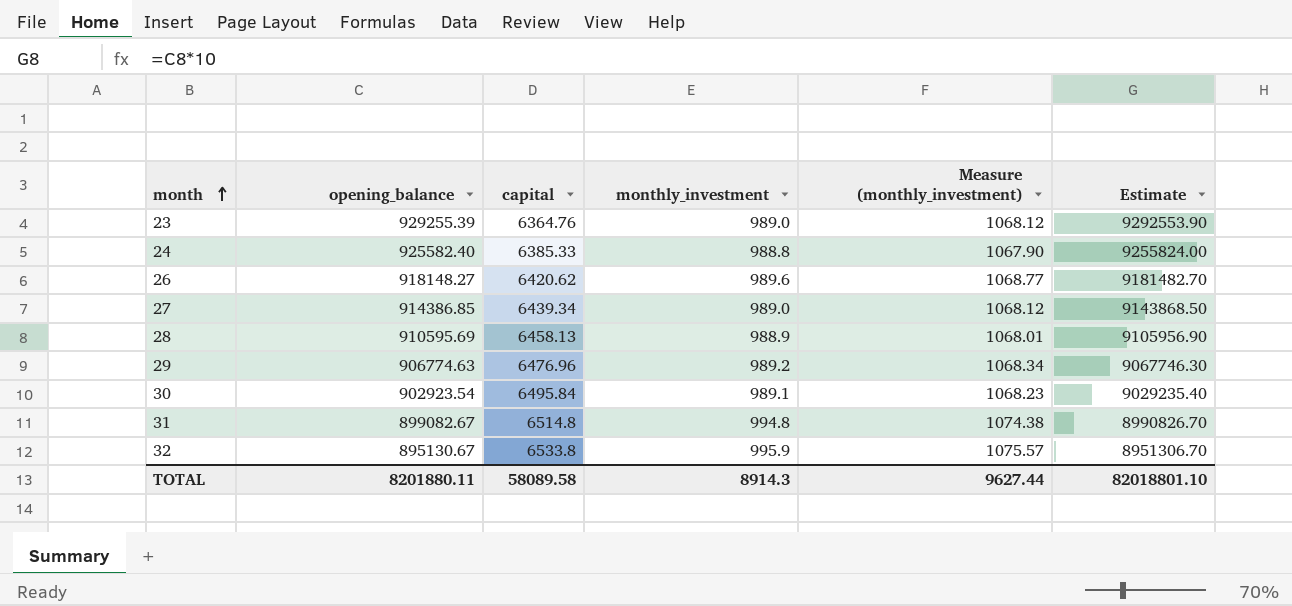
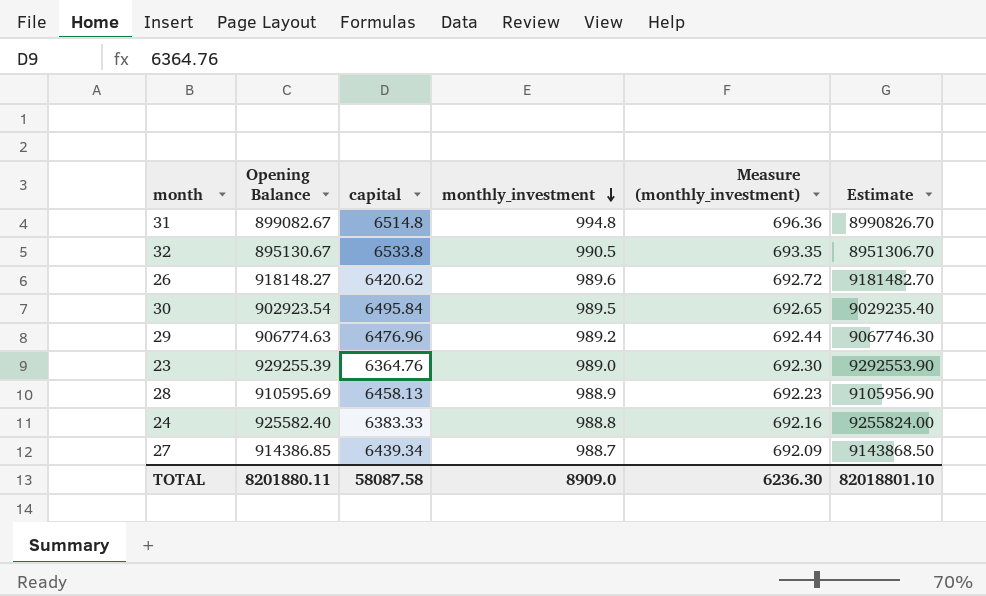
row order: month ascending -> monthly_investment descending
column name: opening_balance -> Opening Balance
column Measure (monthly_investment) | formula: [monthly_investment] * 1.08 -> [monthly_investment] * 0.7
32 | monthly_investment: 995.9 -> 990.5
30 | monthly_investment: 989.1 -> 989.5
24 | capital: 6385.33 -> 6383.33
27 | monthly_investment: 989.0 -> 988.7
TOTAL | capital: 58089.58 -> 58087.58
TOTAL | monthly_investment: 8914.3 -> 8909.0
TOTAL | Measure (monthly_investment): 9627.44 -> 6236.30

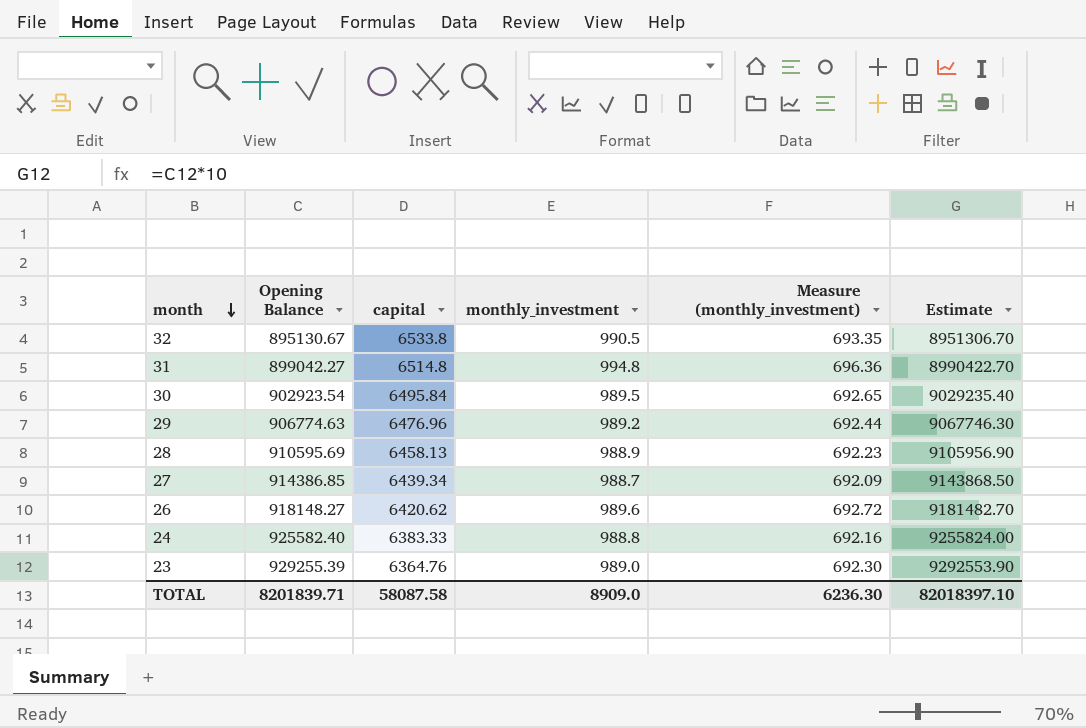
row order: monthly_investment descending -> month descending
31 | Opening Balance: 899082.67 -> 899042.27
31 | Estimate: 8990826.70 -> 8990422.70
TOTAL | Opening Balance: 8201880.11 -> 8201839.71
TOTAL | Estimate: 82018801.10 -> 82018397.10

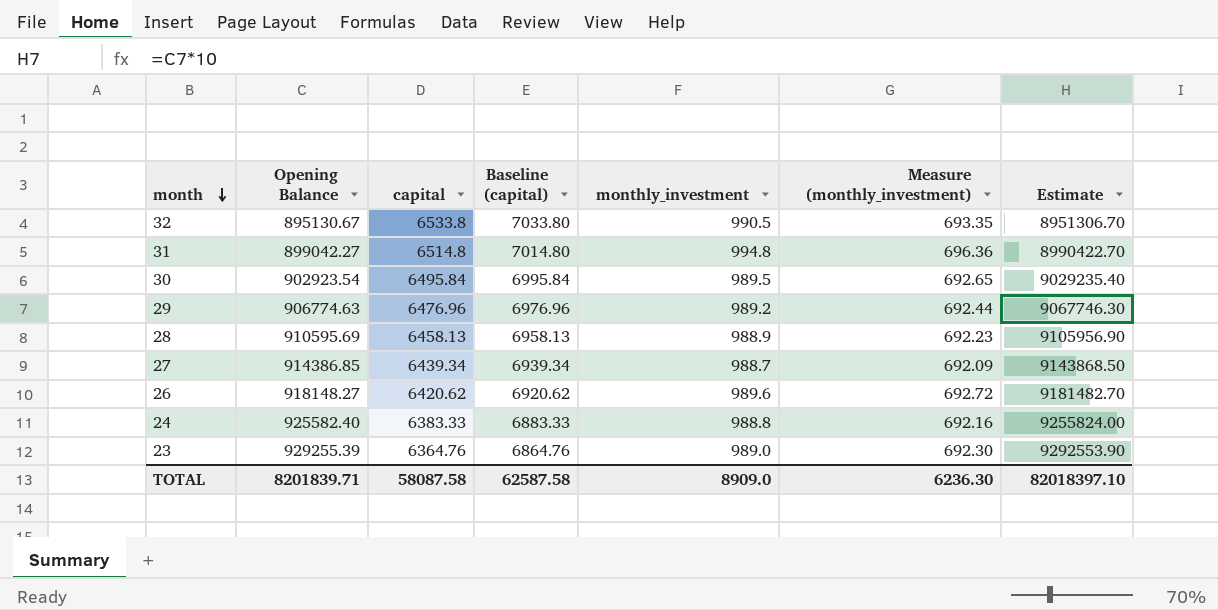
column Baseline (capital) | formula: none -> [capital] + 500

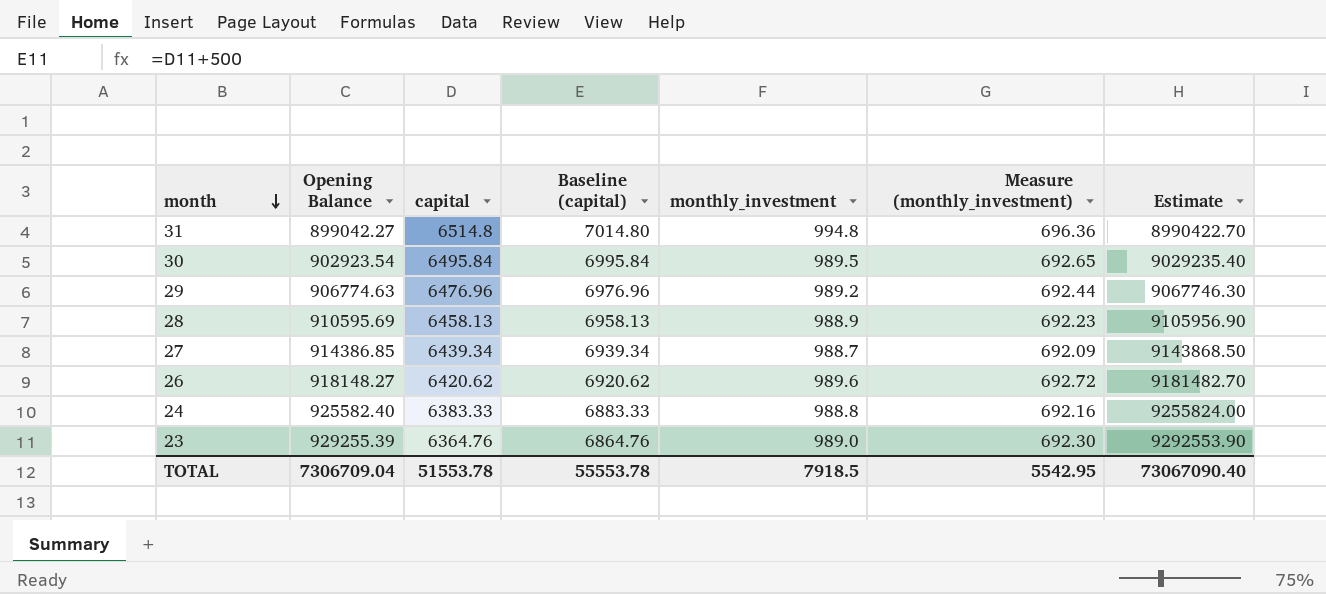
row 32: 895130.67 | 6533.8 | 7033.80 | 990.5 | 693.35 | 8951306.70 -> none
TOTAL | Opening Balance: 8201839.71 -> 7306709.04
TOTAL | capital: 58087.58 -> 51553.78
TOTAL | Baseline (capital): 62587.58 -> 55553.78
TOTAL | monthly_investment: 8909.0 -> 7918.5
TOTAL | Measure (monthly_investment): 6236.30 -> 5542.95
TOTAL | Estimate: 82018397.10 -> 73067090.40

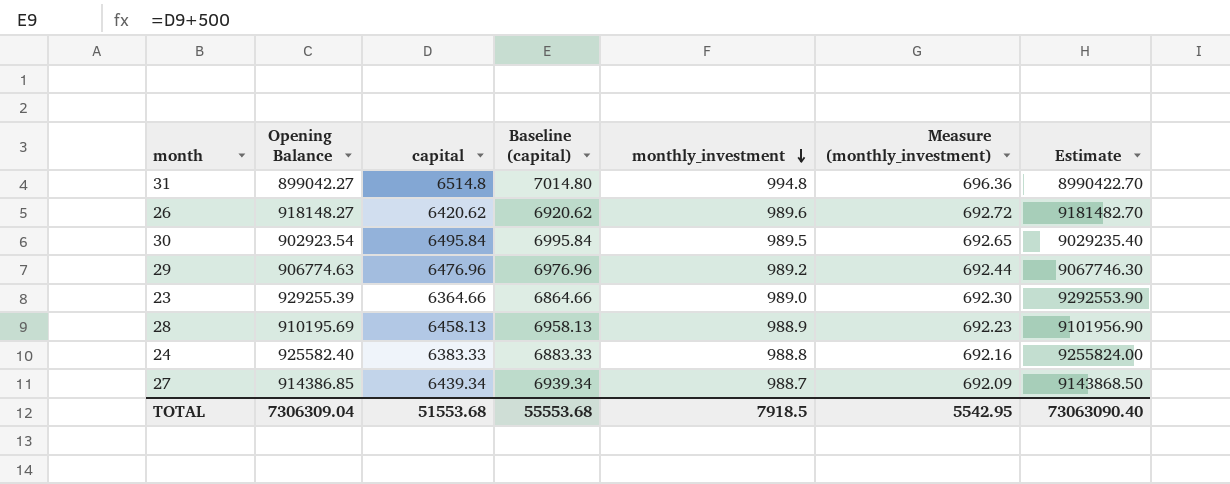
row order: month descending -> monthly_investment descending
23 | capital: 6364.76 -> 6364.66
23 | Baseline (capital): 6864.76 -> 6864.66
28 | Opening Balance: 910595.69 -> 910195.69
28 | Estimate: 9105956.90 -> 9101956.90
TOTAL | Opening Balance: 7306709.04 -> 7306309.04
TOTAL | capital: 51553.78 -> 51553.68
TOTAL | Baseline (capital): 55553.78 -> 55553.68
TOTAL | Estimate: 73067090.40 -> 73063090.40

